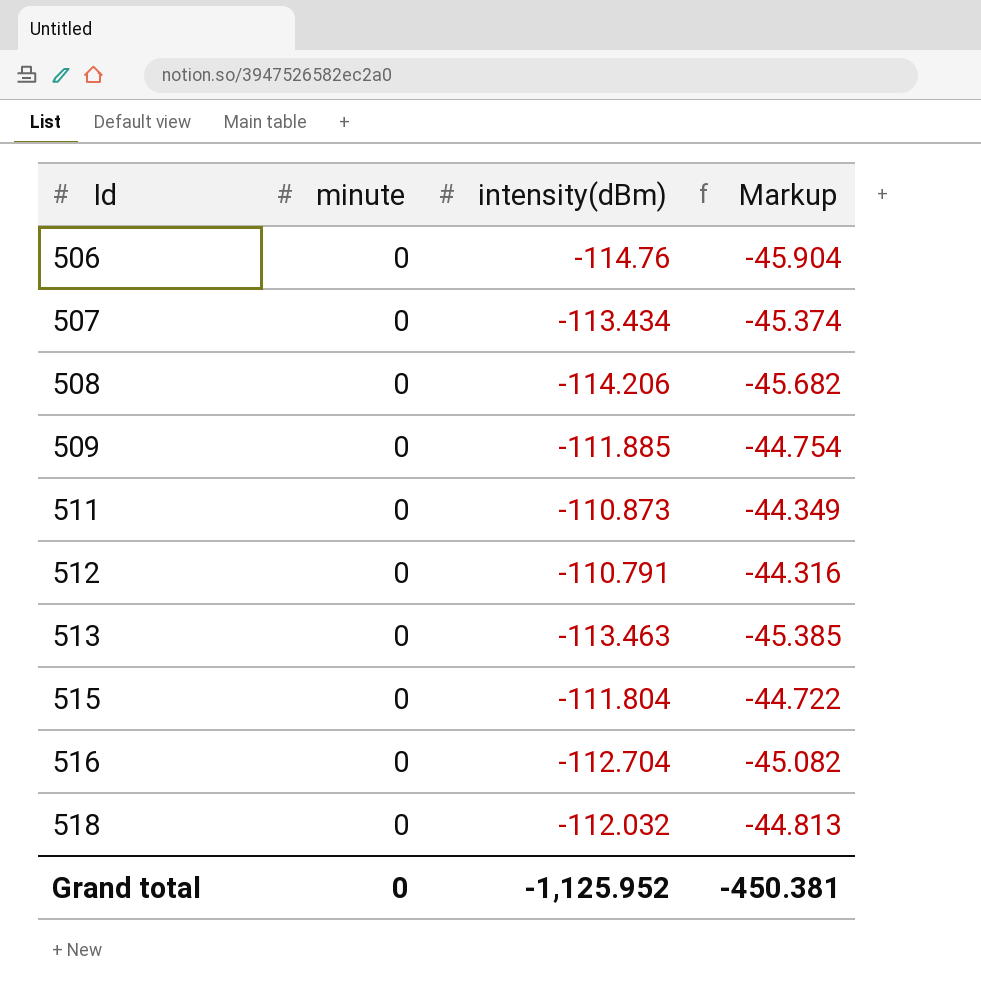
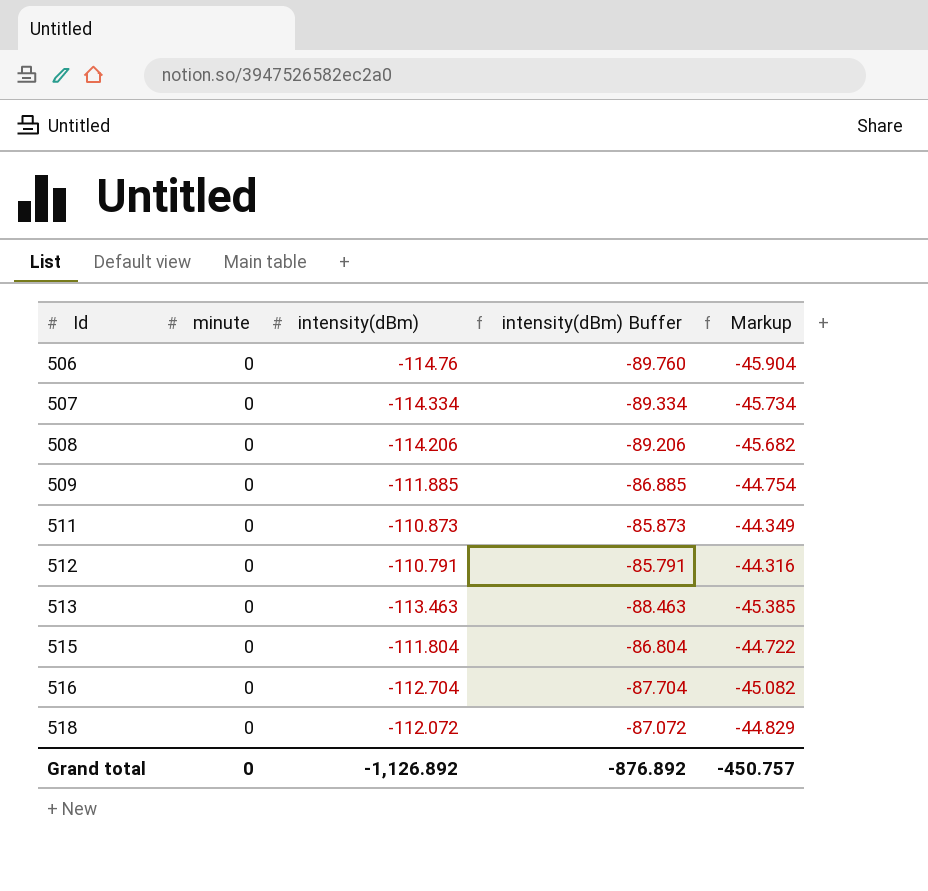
column intensity(dBm) Buffer | formula: none -> [intensity(dBm)] + 25
507 | intensity(dBm): -113.434 -> -114.334
507 | Markup: -45.374 -> -45.734
518 | intensity(dBm): -112.032 -> -112.072
518 | Markup: -44.813 -> -44.829
Grand total | intensity(dBm): -1,125.952 -> -1,126.892
Grand total | Markup: -450.381 -> -450.757

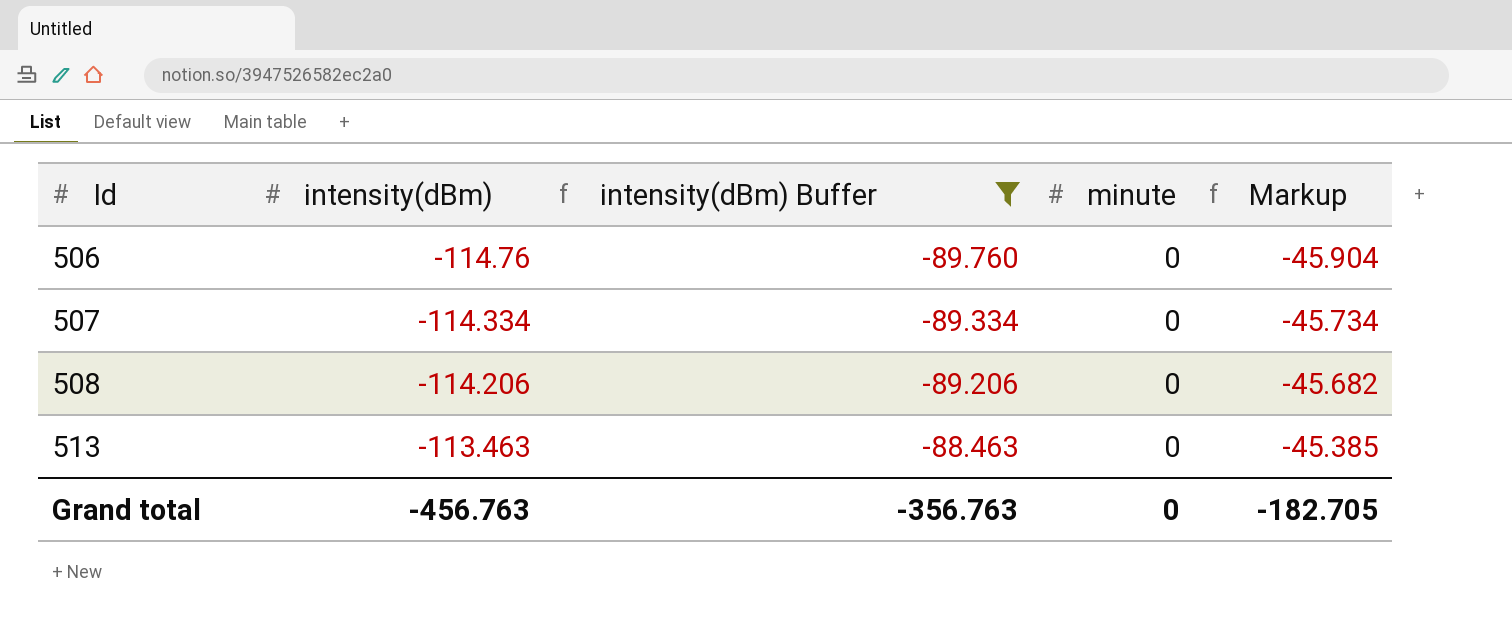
filter: none -> intensity(dBm) Buffer <= -88.463
column minute | position: 2 -> 4
Grand total | intensity(dBm): -1,126.892 -> -456.763
Grand total | intensity(dBm) Buffer: -876.892 -> -356.763
Grand total | Markup: -450.757 -> -182.705

